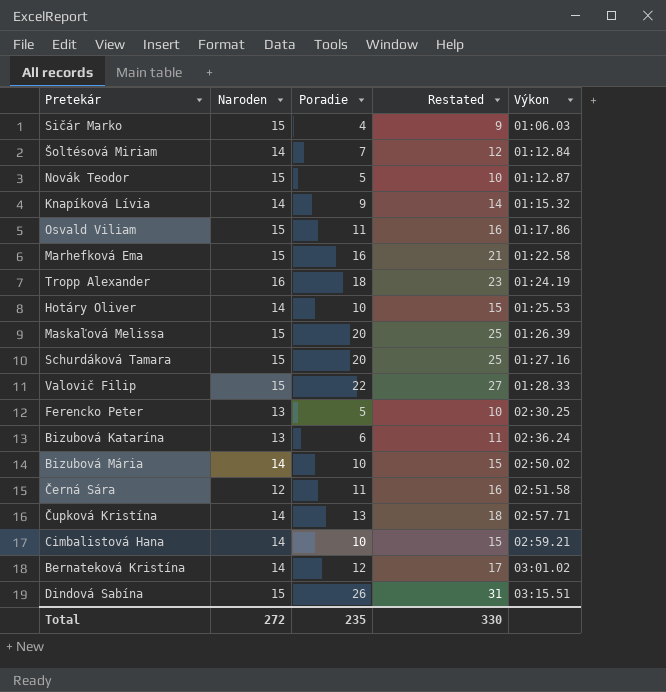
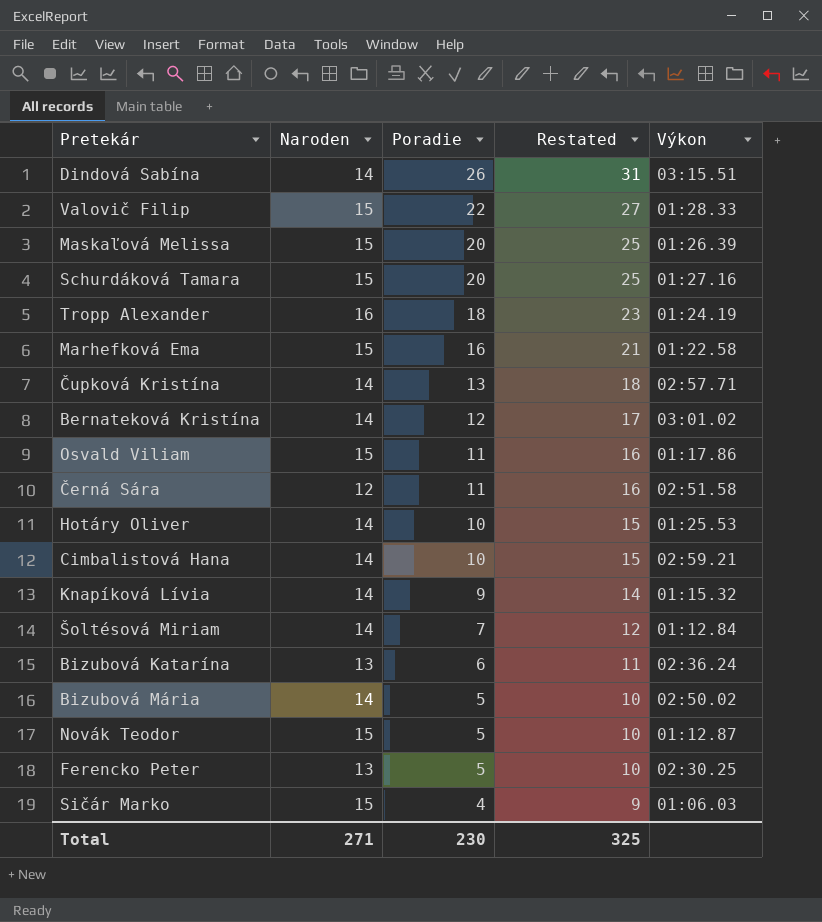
row order: Výkon ascending -> Poradie descending
Dindová Sabína | Naroden: 15 -> 14
Bizubová Mária | Poradie: 10 -> 5
Bizubová Mária | Restated: 15 -> 10
Total | Naroden: 272 -> 271
Total | Poradie: 235 -> 230
Total | Restated: 330 -> 325

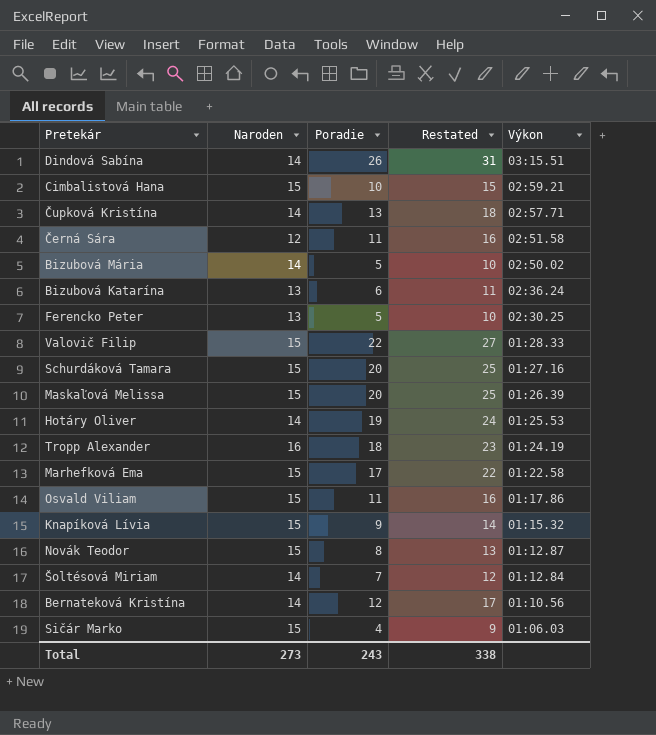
row order: Poradie descending -> Výkon descending
Cimbalistová Hana | Naroden: 14 -> 15
Hotáry Oliver | Poradie: 10 -> 19
Hotáry Oliver | Restated: 15 -> 24
Marhefková Ema | Poradie: 16 -> 17
Marhefková Ema | Restated: 21 -> 22
Knapíková Lívia | Naroden: 14 -> 15
Novák Teodor | Poradie: 5 -> 8
Novák Teodor | Restated: 10 -> 13
Bernateková Kristína | Výkon: 03:01.02 -> 01:10.56
Total | Naroden: 271 -> 273
Total | Poradie: 230 -> 243
Total | Restated: 325 -> 338

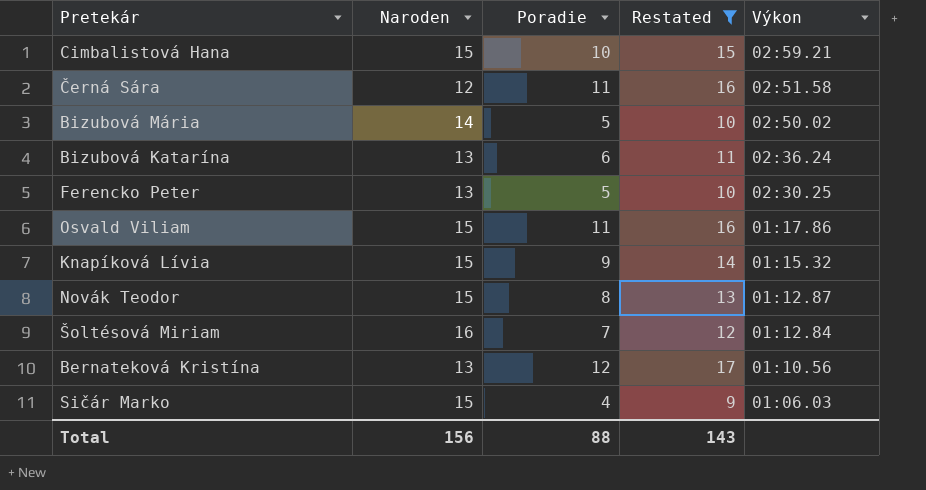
filter: none -> Restated <= 17
Šoltésová Miriam | Naroden: 14 -> 16
Bernateková Kristína | Naroden: 14 -> 13
Total | Naroden: 273 -> 156
Total | Poradie: 243 -> 88
Total | Restated: 338 -> 143

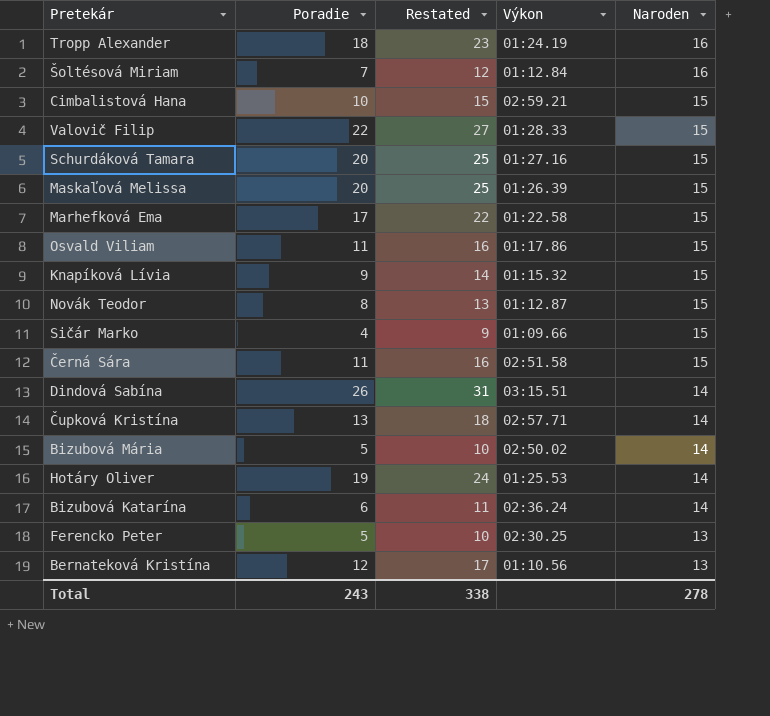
filter: Restated <= 17 -> none
row order: Výkon descending -> Naroden descending
column Naroden | position: 2 -> 5
Sičár Marko | Výkon: 01:06.03 -> 01:09.66
Černá Sára | Naroden: 12 -> 15
Bizubová Katarína | Naroden: 13 -> 14
Total | Poradie: 88 -> 243
Total | Restated: 143 -> 338
Total | Naroden: 156 -> 278

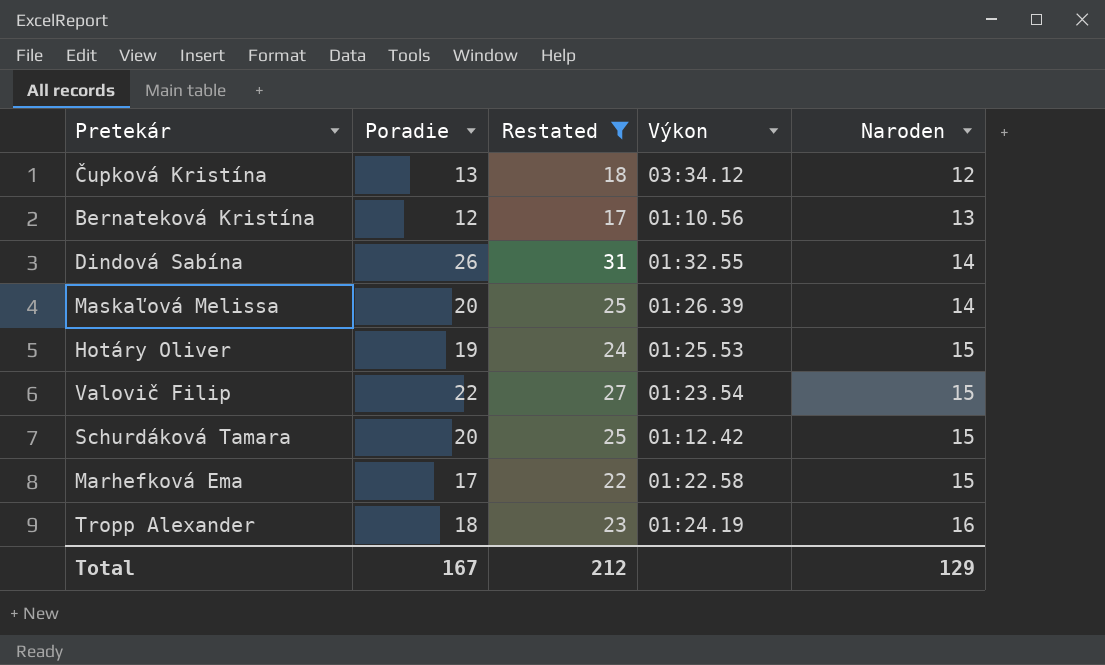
filter: none -> Restated >= 17
row order: Naroden descending -> Naroden ascending
Čupková Kristína | Výkon: 02:57.71 -> 03:34.12
Čupková Kristína | Naroden: 14 -> 12
Dindová Sabína | Výkon: 03:15.51 -> 01:32.55
Maskaľová Melissa | Naroden: 15 -> 14
Hotáry Oliver | Naroden: 14 -> 15
Valovič Filip | Výkon: 01:28.33 -> 01:23.54
Schurdáková Tamara | Výkon: 01:27.16 -> 01:12.42
Total | Poradie: 243 -> 167
Total | Restated: 338 -> 212
Total | Naroden: 278 -> 129

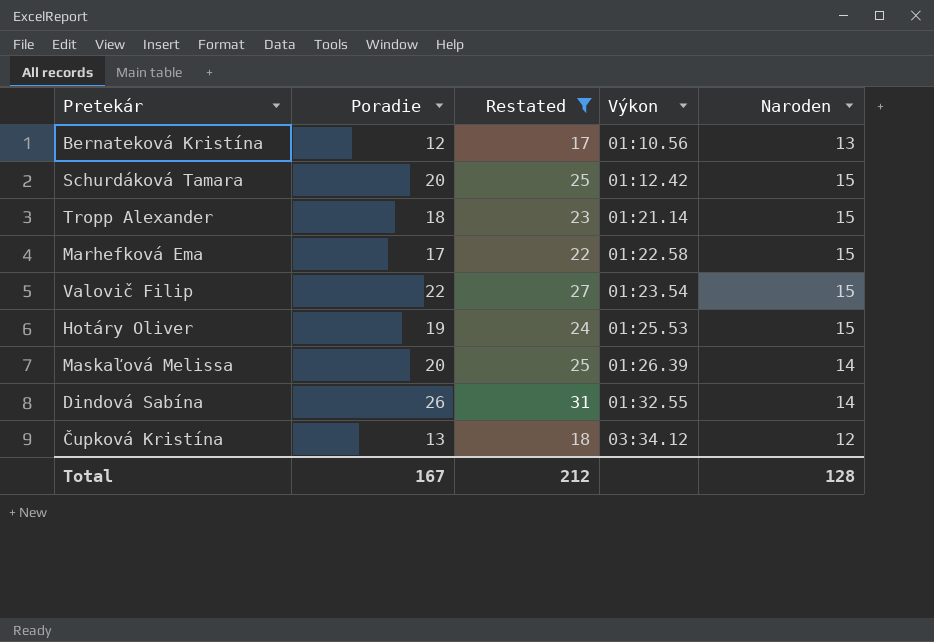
row order: Naroden ascending -> Výkon ascending
Tropp Alexander | Výkon: 01:24.19 -> 01:21.14
Tropp Alexander | Naroden: 16 -> 15
Total | Naroden: 129 -> 128

